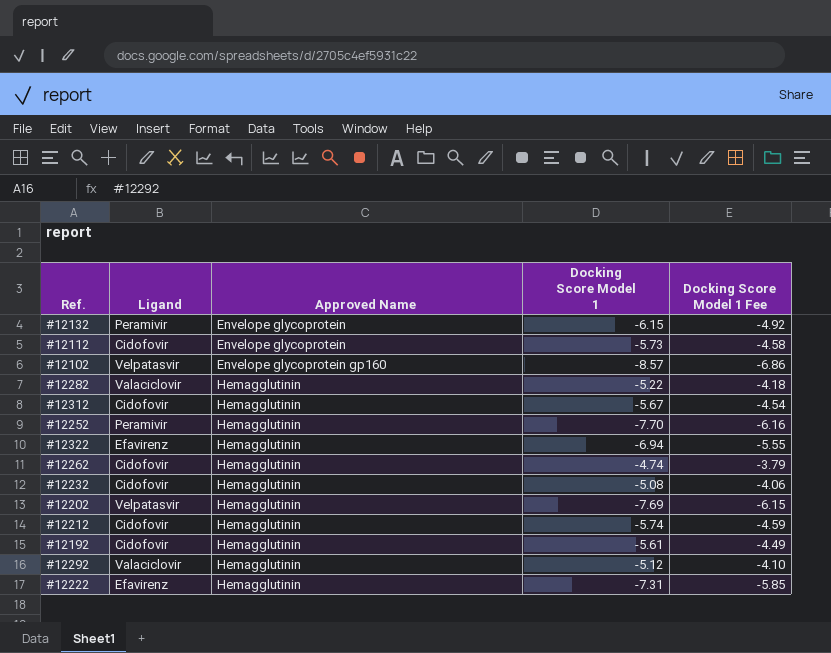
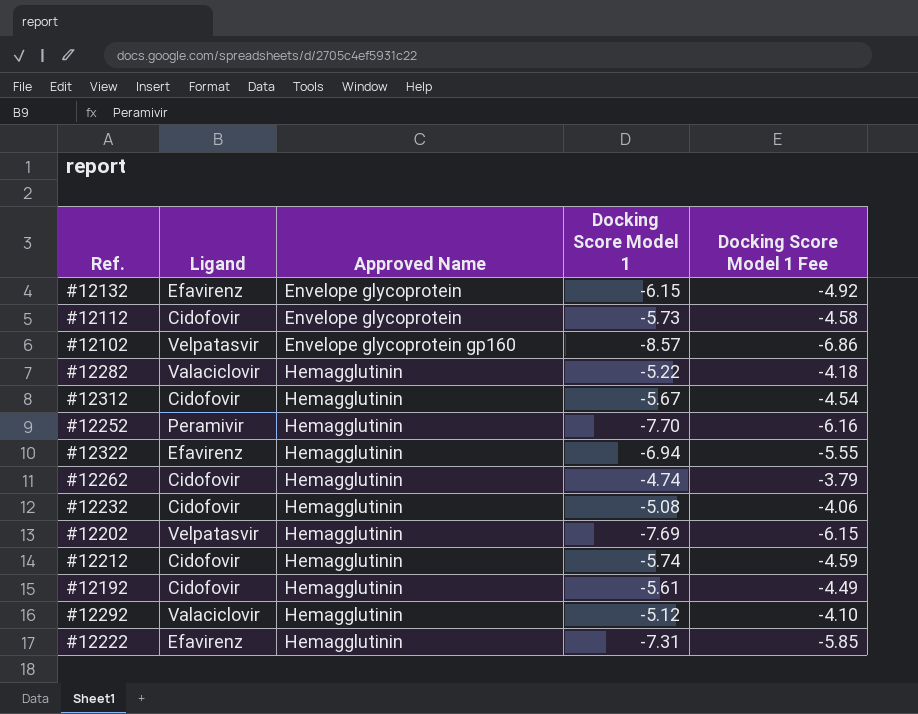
#12132 | Ligand: Peramivir -> Efavirenz

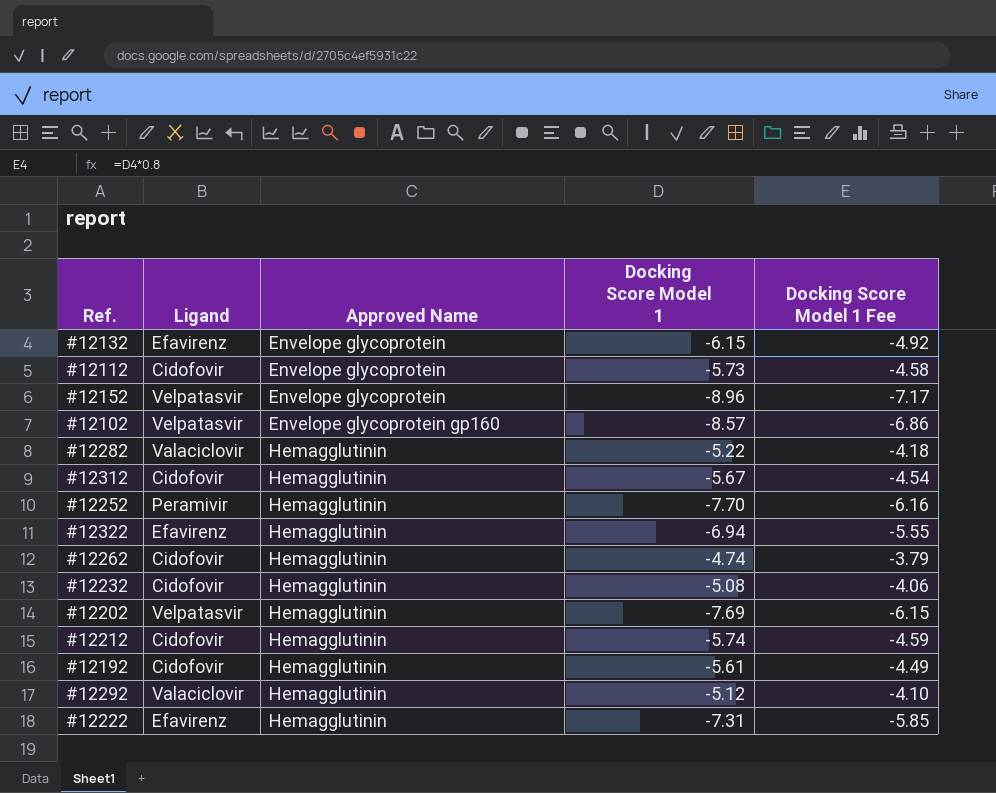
row #12152: none -> Velpatasvir | Envelope glycoprotein | -8.96 | -7.17

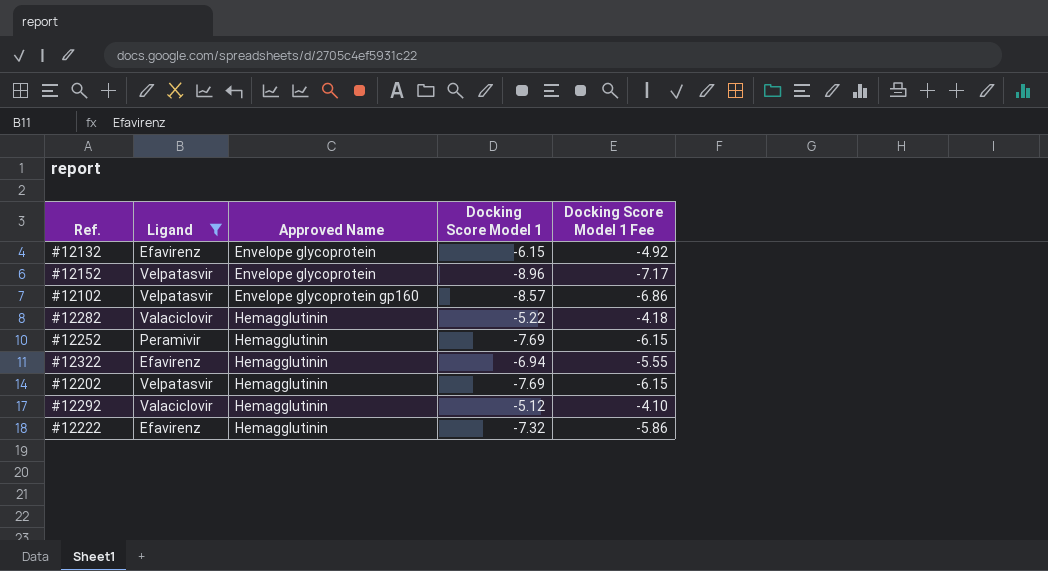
filter: none -> Ligand != Cidofovir
#12252 | Docking Score Model 1: -7.70 -> -7.69
#12252 | Docking Score Model 1 Fee: -6.16 -> -6.15
#12222 | Docking Score Model 1: -7.31 -> -7.32
#12222 | Docking Score Model 1 Fee: -5.85 -> -5.86

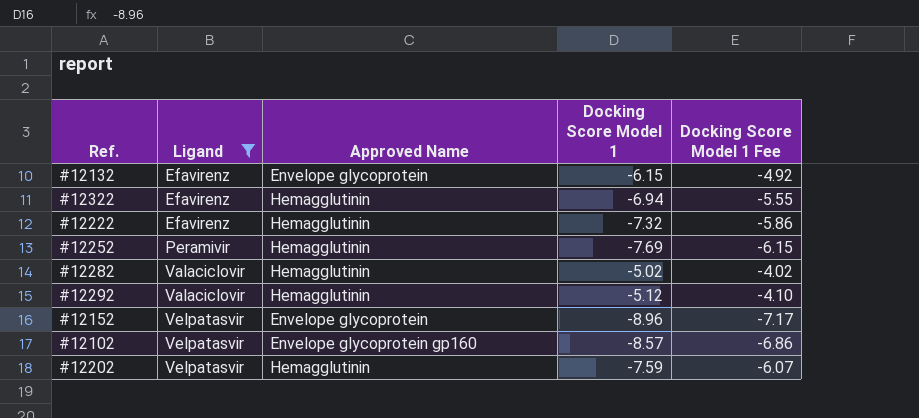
row order: Approved Name ascending -> Ligand ascending
#12282 | Docking Score Model 1: -5.22 -> -5.02
#12282 | Docking Score Model 1 Fee: -4.18 -> -4.02
#12202 | Docking Score Model 1: -7.69 -> -7.59
#12202 | Docking Score Model 1 Fee: -6.15 -> -6.07

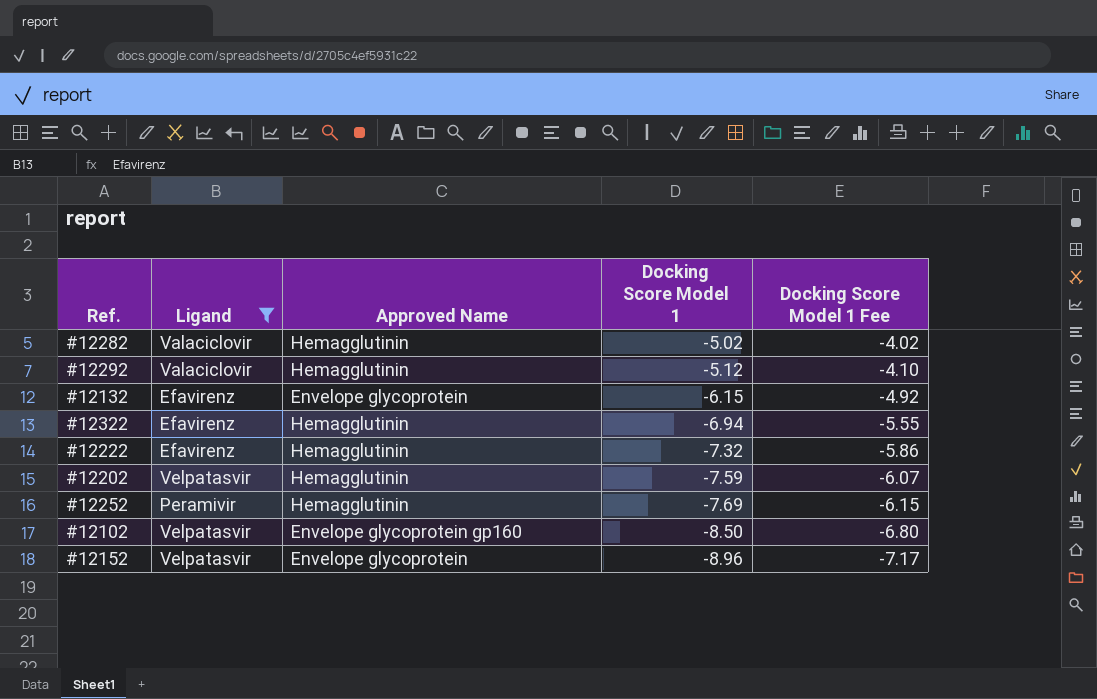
row order: Ligand ascending -> Docking Score Model 1 descending
#12102 | Docking Score Model 1: -8.57 -> -8.50
#12102 | Docking Score Model 1 Fee: -6.86 -> -6.80

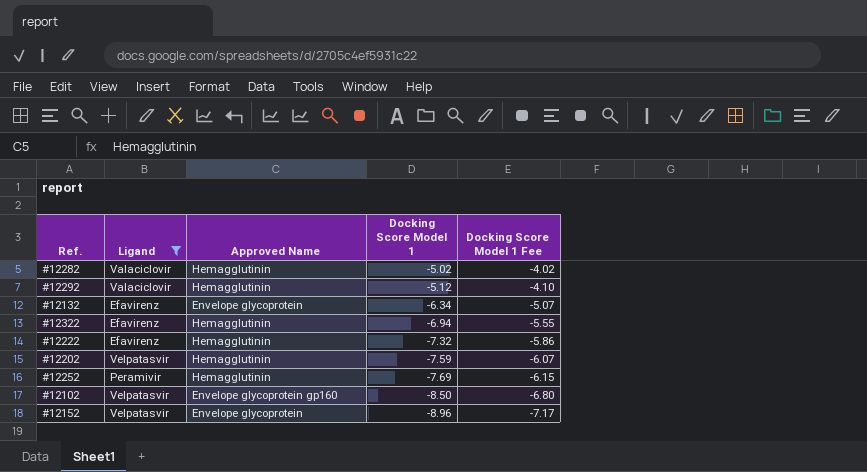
#12132 | Docking Score Model 1: -6.15 -> -6.34
#12132 | Docking Score Model 1 Fee: -4.92 -> -5.07

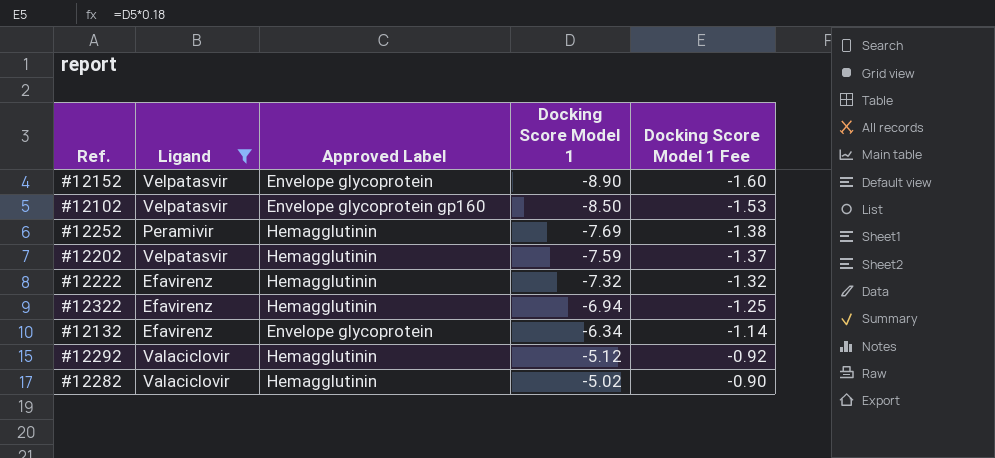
row order: Docking Score Model 1 descending -> Docking Score Model 1 ascending
column name: Approved Name -> Approved Label
column Docking Score Model 1 Fee | formula: [Docking Score Model 1] * 0.8 -> [Docking Score Model 1] * 0.18
#12152 | Docking Score Model 1: -8.96 -> -8.90

